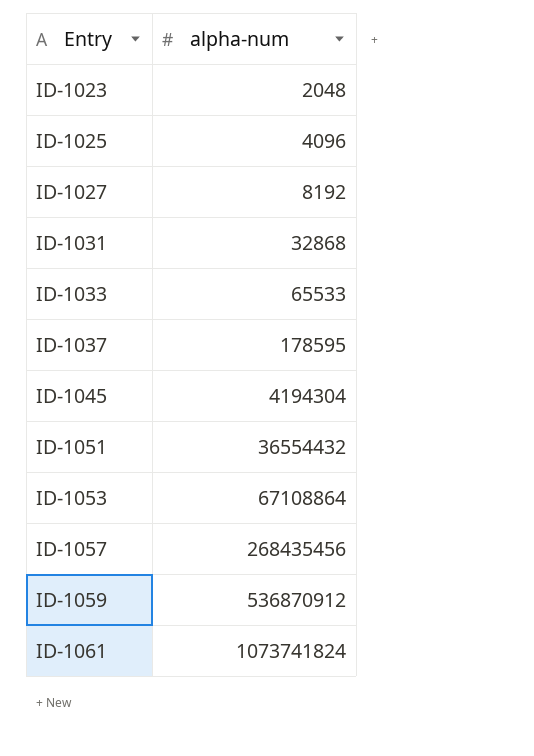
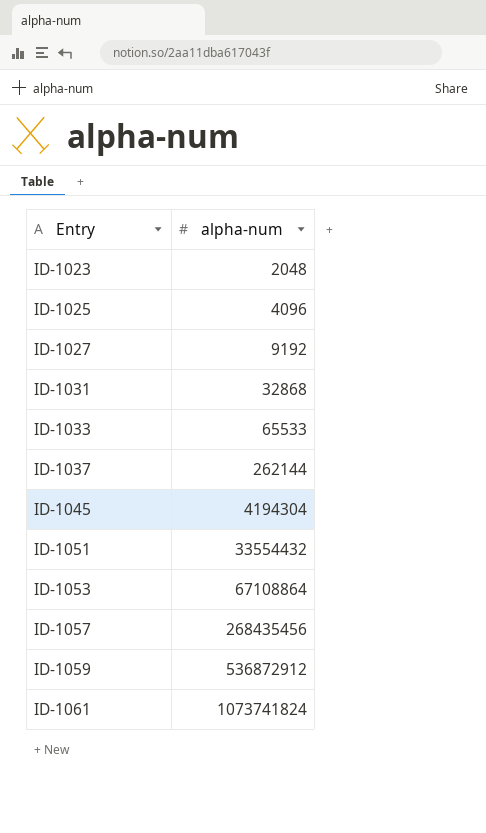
ID-1027 | alpha-num: 8192 -> 9192
ID-1037 | alpha-num: 178595 -> 262144
ID-1051 | alpha-num: 36554432 -> 33554432
ID-1059 | alpha-num: 536870912 -> 536872912

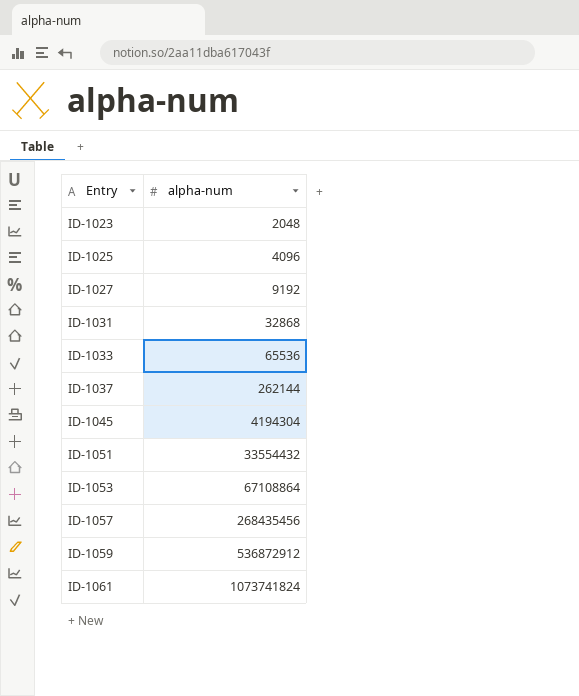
ID-1033 | alpha-num: 65533 -> 65536

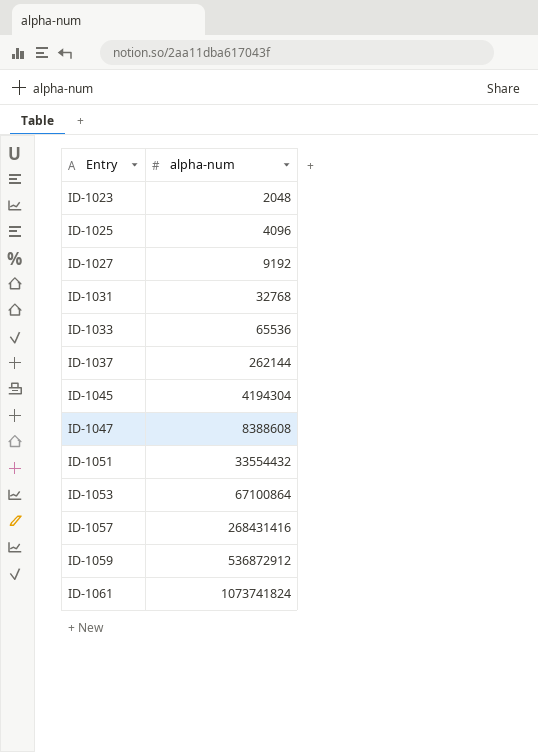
ID-1031 | alpha-num: 32868 -> 32768
row ID-1047: none -> 8388608
ID-1053 | alpha-num: 67108864 -> 67100864
ID-1057 | alpha-num: 268435456 -> 268431416

